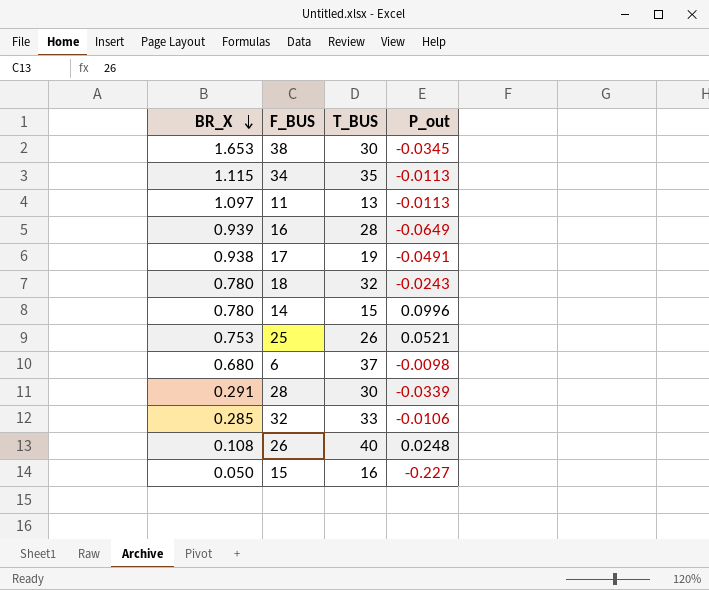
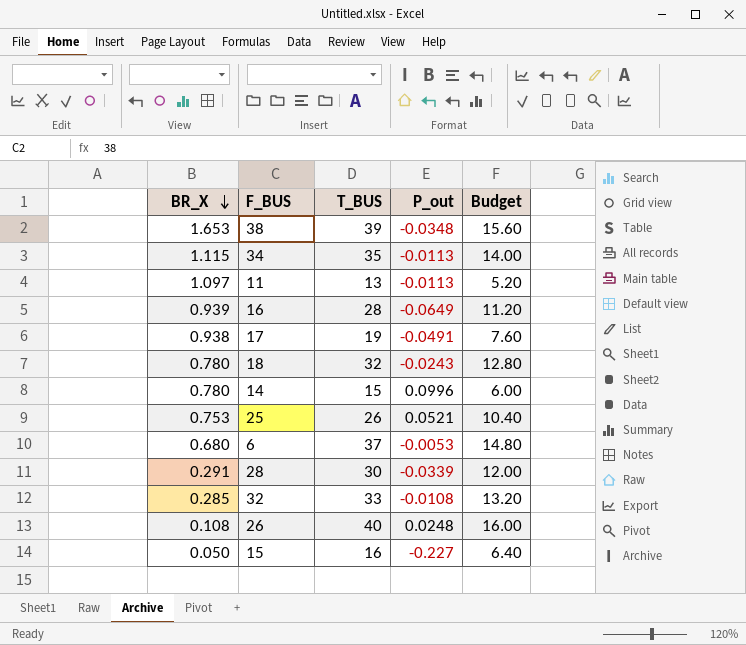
column Budget | formula: none -> [T_BUS] * 0.4
38 | T_BUS: 30 -> 39
38 | P_out: -0.0345 -> -0.0348
6 | P_out: -0.0098 -> -0.0053
32 | P_out: -0.0106 -> -0.0108

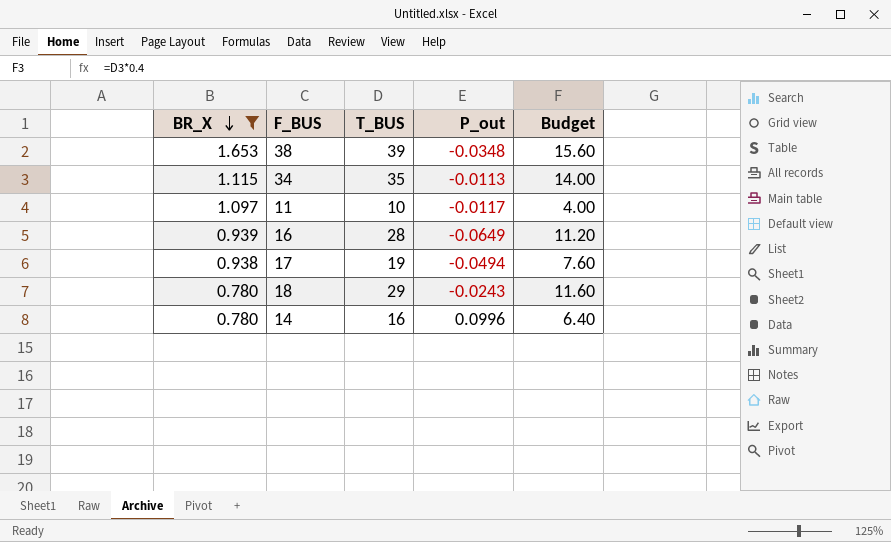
filter: none -> BR_X >= 0.780
11 | T_BUS: 13 -> 10
11 | P_out: -0.0113 -> -0.0117
11 | Budget: 5.20 -> 4.00
17 | P_out: -0.0491 -> -0.0494
18 | T_BUS: 32 -> 29
18 | Budget: 12.80 -> 11.60
14 | T_BUS: 15 -> 16
14 | Budget: 6.00 -> 6.40

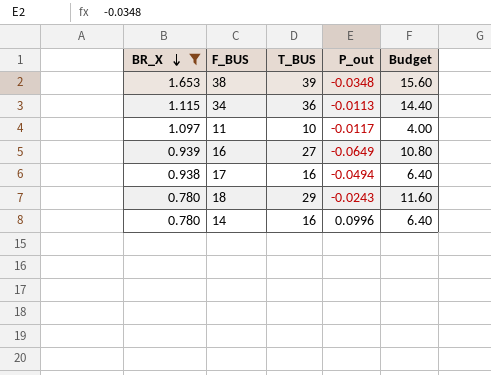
34 | T_BUS: 35 -> 36
34 | Budget: 14.00 -> 14.40
16 | T_BUS: 28 -> 27
16 | Budget: 11.20 -> 10.80
17 | T_BUS: 19 -> 16
17 | Budget: 7.60 -> 6.40

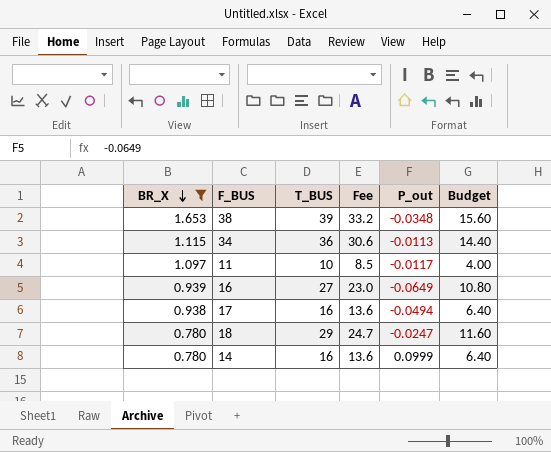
column Fee | formula: none -> [T_BUS] * 0.85
18 | P_out: -0.0243 -> -0.0247
14 | P_out: 0.0996 -> 0.0999

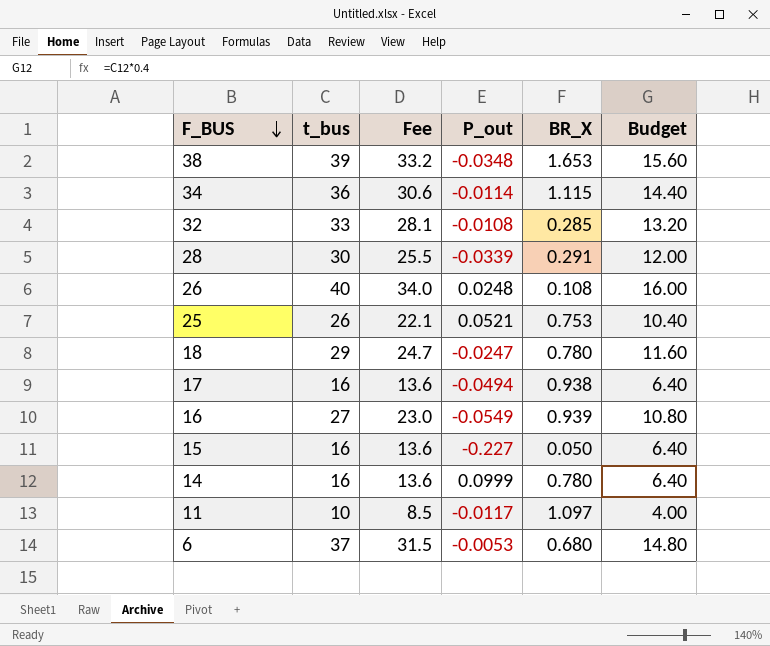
filter: BR_X >= 0.780 -> none
row order: BR_X descending -> F_BUS descending
column name: T_BUS -> t_bus
column BR_X | position: 1 -> 5
34 | P_out: -0.0113 -> -0.0114
16 | P_out: -0.0649 -> -0.0549

